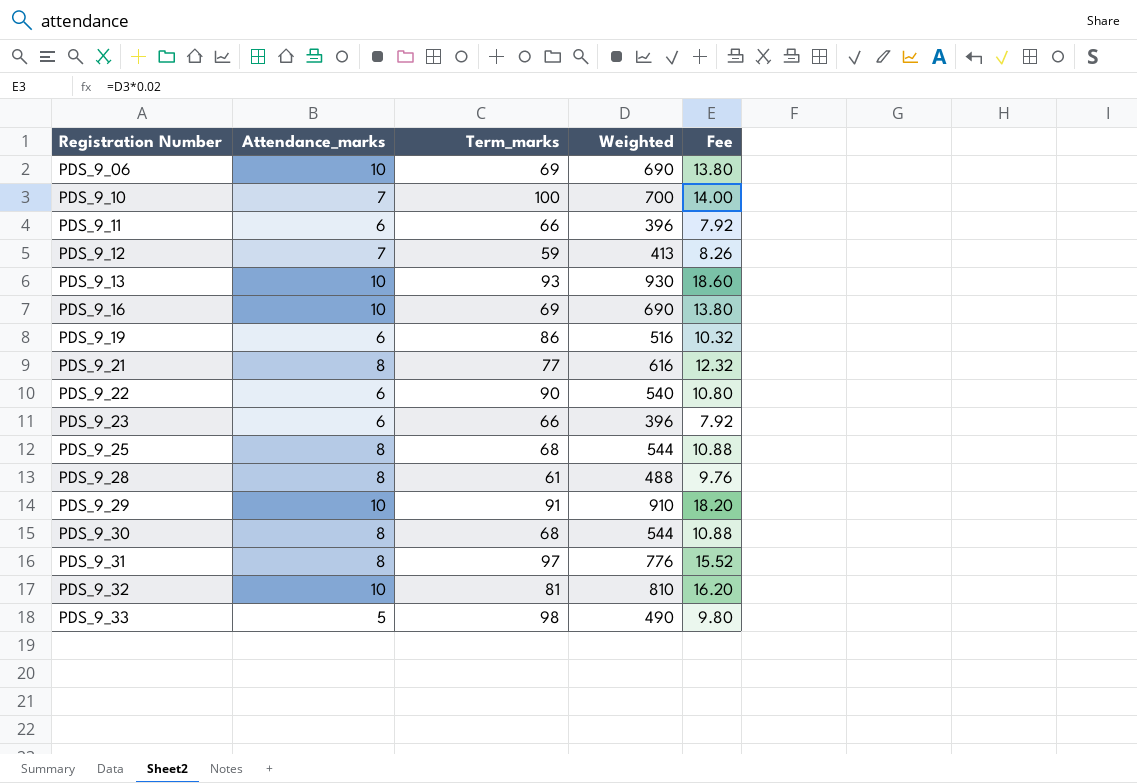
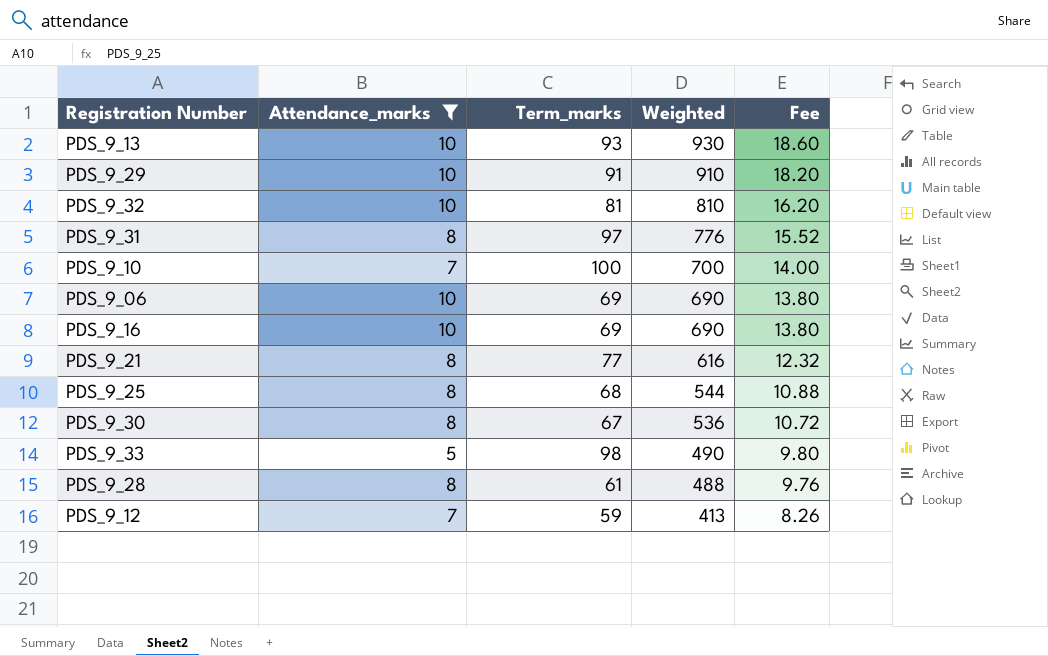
filter: none -> Attendance_marks != 6
row order: Registration Number ascending -> Weighted descending
PDS_9_30 | Term_marks: 68 -> 67
PDS_9_30 | Weighted: 544 -> 536
PDS_9_30 | Fee: 10.88 -> 10.72

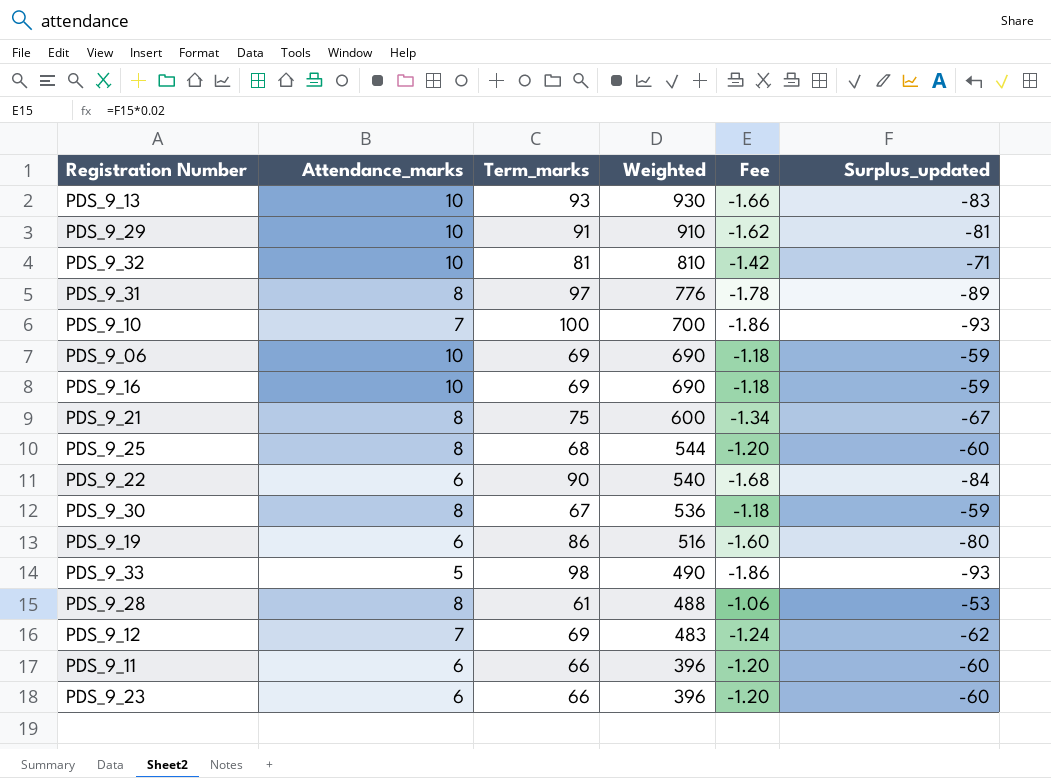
filter: Attendance_marks != 6 -> none
column Fee | formula: [Weighted] * 0.02 -> [Surplus_updated] * 0.02
column Surplus_updated | formula: none -> [Attendance_marks] - [Term_marks]
PDS_9_21 | Term_marks: 77 -> 75
PDS_9_21 | Weighted: 616 -> 600
PDS_9_12 | Term_marks: 59 -> 69
PDS_9_12 | Weighted: 413 -> 483

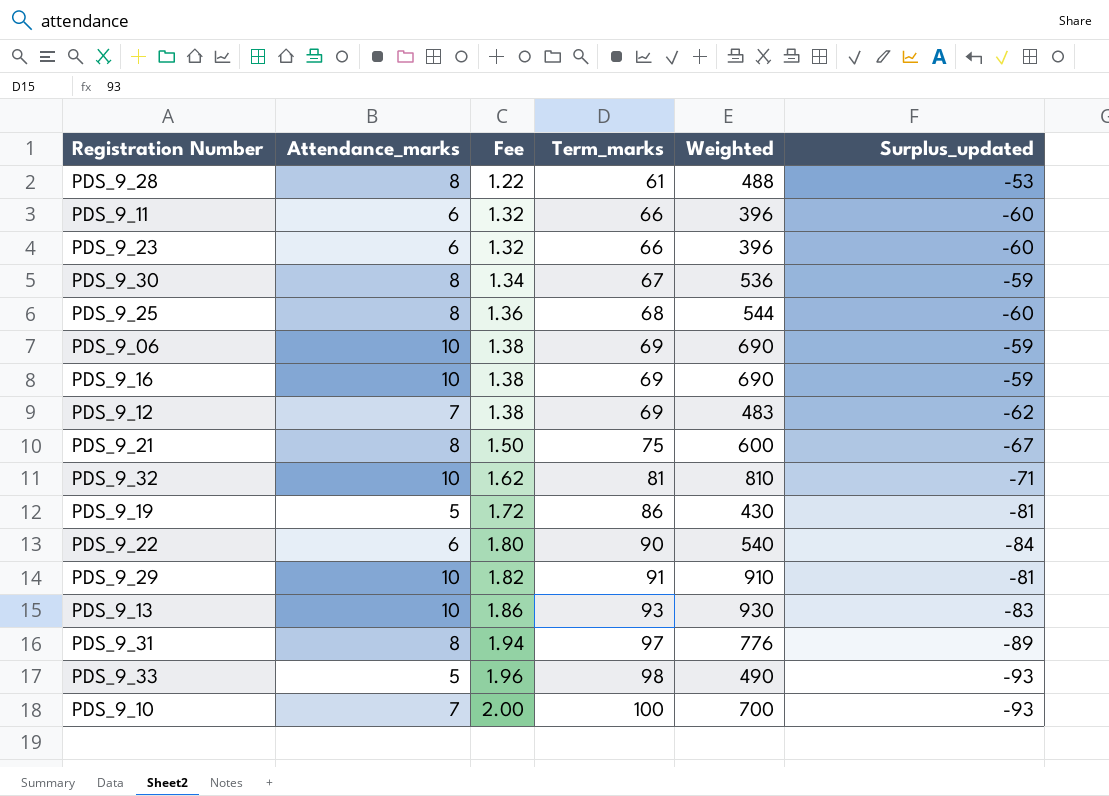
row order: Weighted descending -> Fee ascending
column Fee | formula: [Surplus_updated] * 0.02 -> [Term_marks] * 0.02
column Fee | position: 5 -> 3
PDS_9_19 | Attendance_marks: 6 -> 5
PDS_9_19 | Weighted: 516 -> 430
PDS_9_19 | Surplus_updated: -80 -> -81

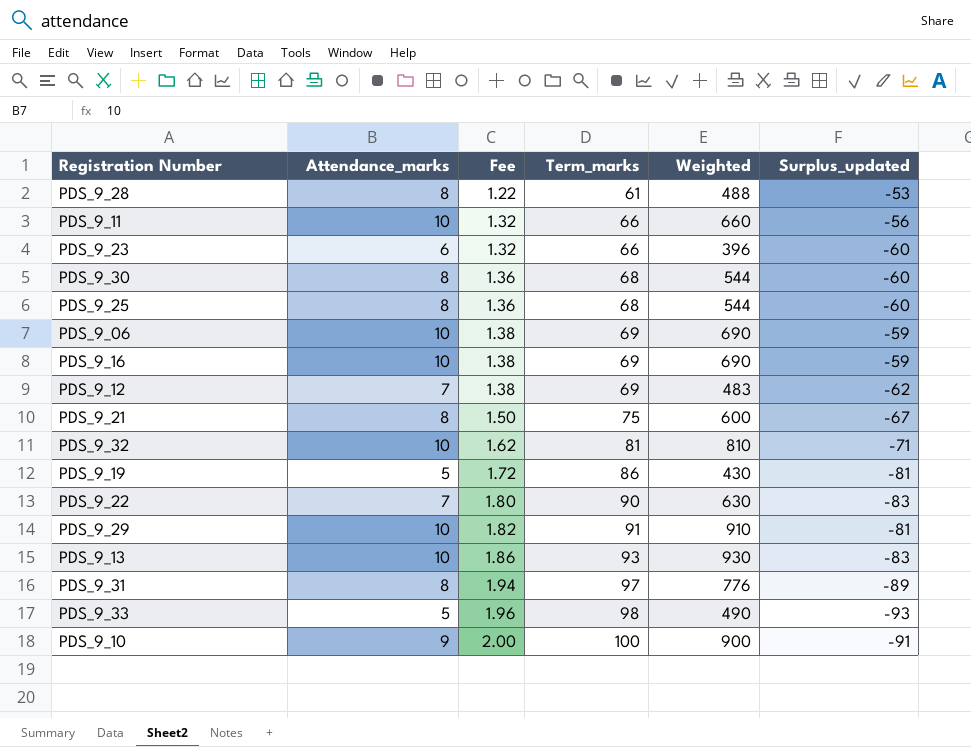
PDS_9_11 | Attendance_marks: 6 -> 10
PDS_9_11 | Weighted: 396 -> 660
PDS_9_11 | Surplus_updated: -60 -> -56
PDS_9_30 | Fee: 1.34 -> 1.36
PDS_9_30 | Term_marks: 67 -> 68
PDS_9_30 | Weighted: 536 -> 544
PDS_9_30 | Surplus_updated: -59 -> -60
PDS_9_22 | Attendance_marks: 6 -> 7
PDS_9_22 | Weighted: 540 -> 630
PDS_9_22 | Surplus_updated: -84 -> -83
PDS_9_10 | Attendance_marks: 7 -> 9
PDS_9_10 | Weighted: 700 -> 900
PDS_9_10 | Surplus_updated: -93 -> -91

